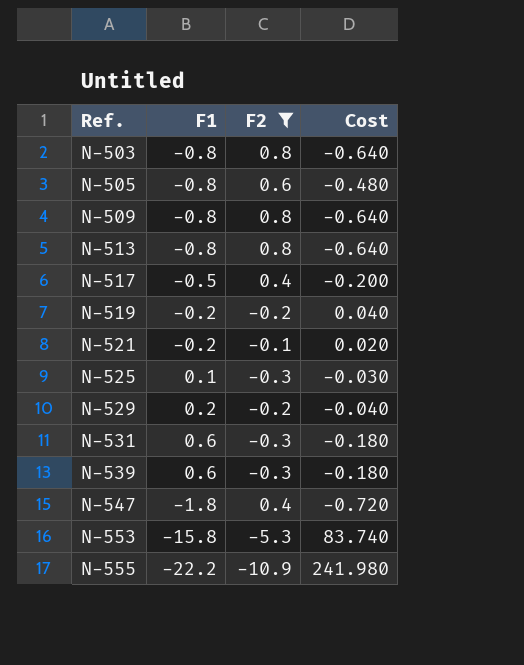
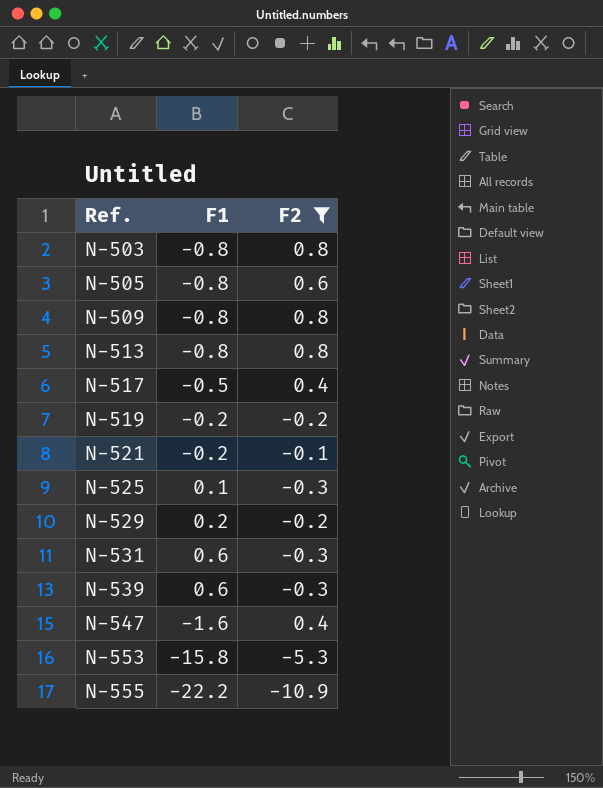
column Cost | formula: [F1] * [F2] -> none
N-547 | F1: -1.8 -> -1.6

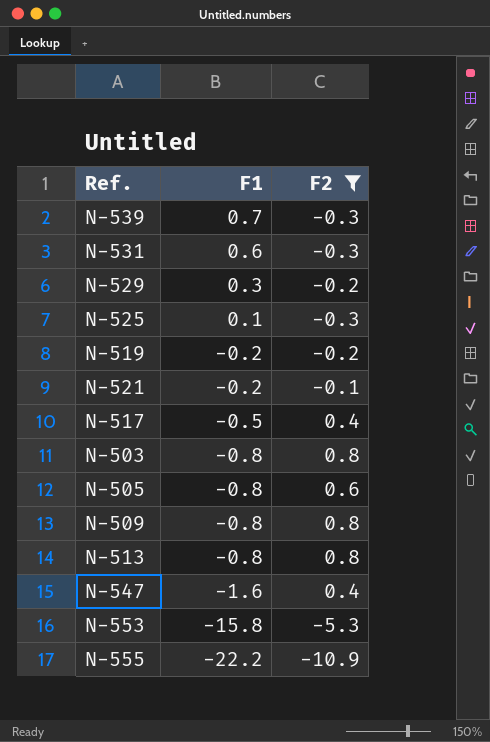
row order: Ref. ascending -> F1 descending
N-539 | F1: 0.6 -> 0.7
N-529 | F1: 0.2 -> 0.3

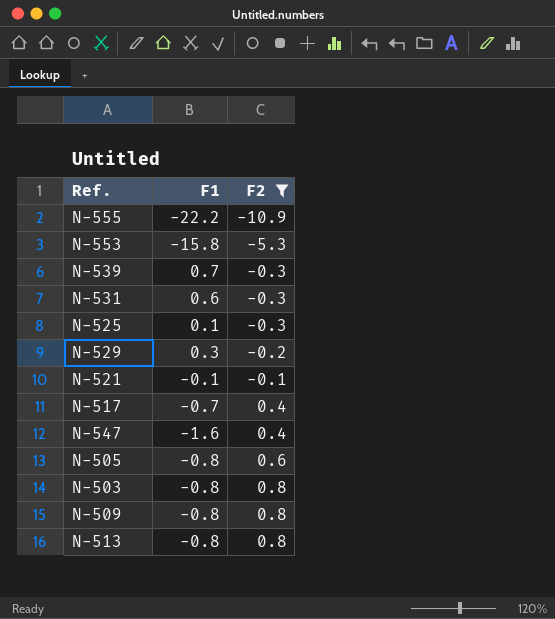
row order: F1 descending -> F2 ascending
row N-519: -0.2 | -0.2 -> none
N-521 | F1: -0.2 -> -0.1
N-517 | F1: -0.5 -> -0.7

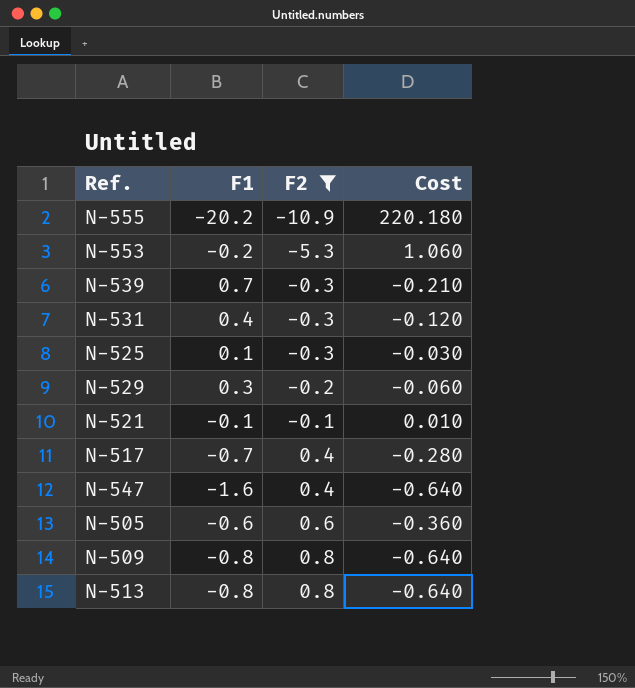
column Cost | formula: none -> [F1] * [F2]
row N-503: -0.8 | 0.8 -> none
N-555 | F1: -22.2 -> -20.2
N-553 | F1: -15.8 -> -0.2
N-531 | F1: 0.6 -> 0.4
N-505 | F1: -0.8 -> -0.6

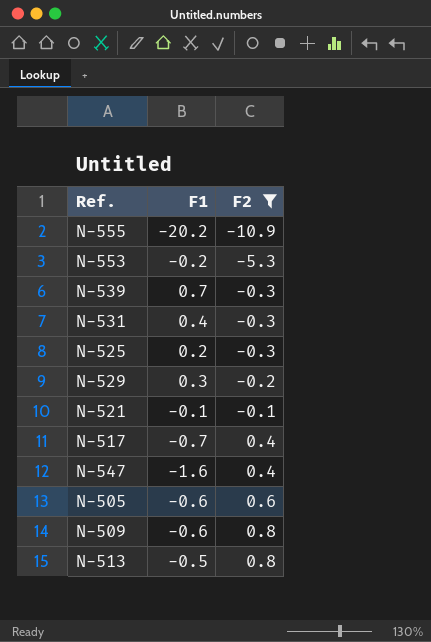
column Cost | formula: [F1] * [F2] -> none
N-525 | F1: 0.1 -> 0.2
N-509 | F1: -0.8 -> -0.6
N-513 | F1: -0.8 -> -0.5

